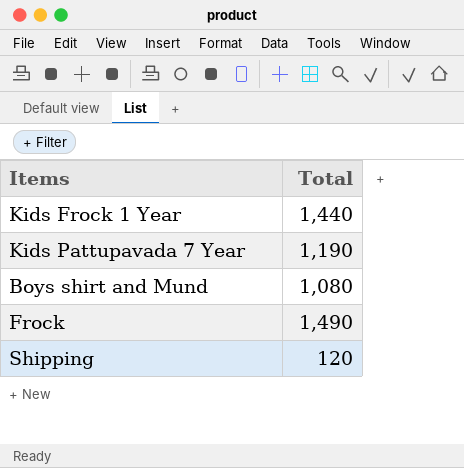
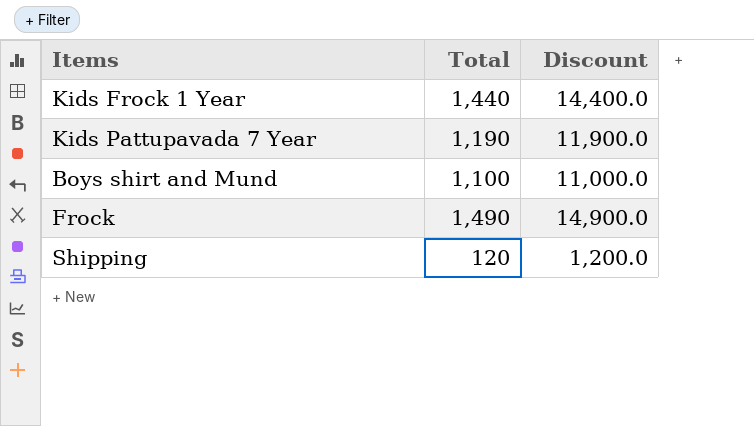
column Discount | formula: none -> [Total] * 10
Boys shirt and Mund | Total: 1,080 -> 1,100

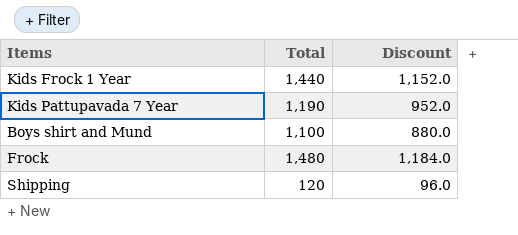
column Discount | formula: [Total] * 10 -> [Total] * 0.8
Frock | Total: 1,490 -> 1,480

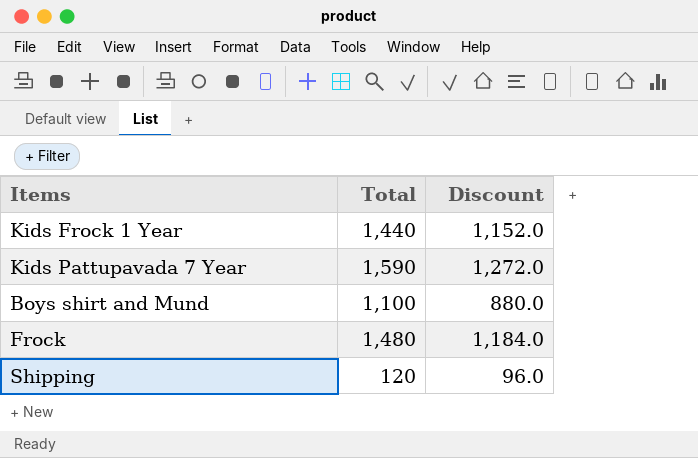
Kids Pattupavada 7 Year | Total: 1,190 -> 1,590
Kids Pattupavada 7 Year | Discount: 952.0 -> 1,272.0

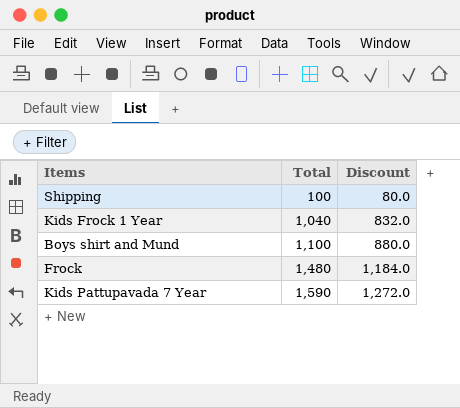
row order: none -> Total ascending
Shipping | Total: 120 -> 100
Shipping | Discount: 96.0 -> 80.0
Kids Frock 1 Year | Total: 1,440 -> 1,040
Kids Frock 1 Year | Discount: 1,152.0 -> 832.0

